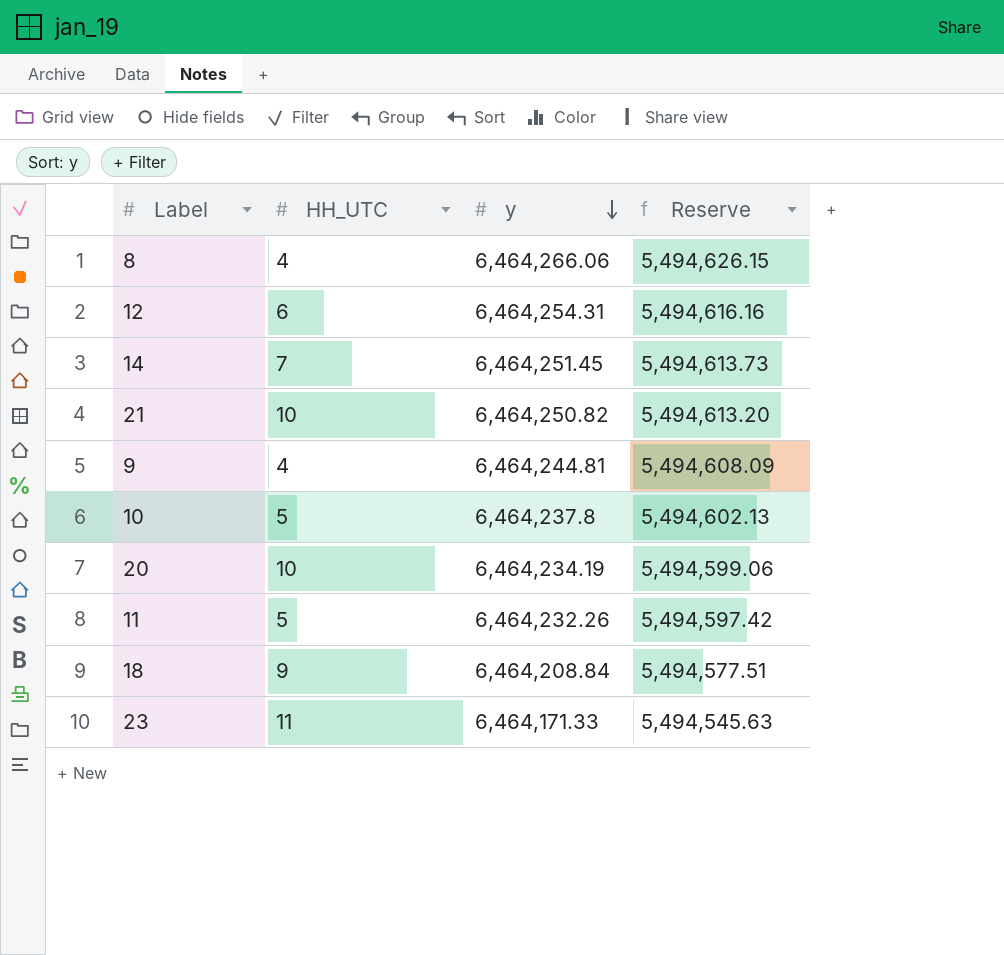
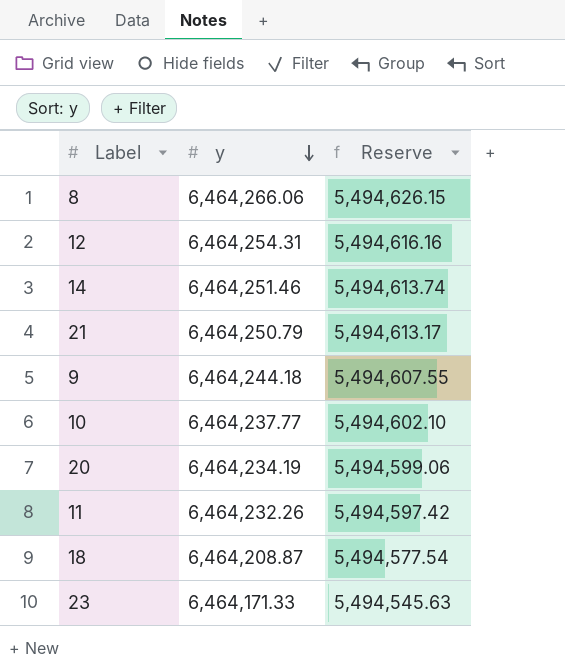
column HH_UTC | position: 2 -> none
14 | y: 6,464,251.45 -> 6,464,251.46
14 | Reserve: 5,494,613.73 -> 5,494,613.74
21 | y: 6,464,250.82 -> 6,464,250.79
21 | Reserve: 5,494,613.20 -> 5,494,613.17
9 | y: 6,464,244.81 -> 6,464,244.18
9 | Reserve: 5,494,608.09 -> 5,494,607.55
10 | y: 6,464,237.8 -> 6,464,237.77
10 | Reserve: 5,494,602.13 -> 5,494,602.10
18 | y: 6,464,208.84 -> 6,464,208.87
18 | Reserve: 5,494,577.51 -> 5,494,577.54

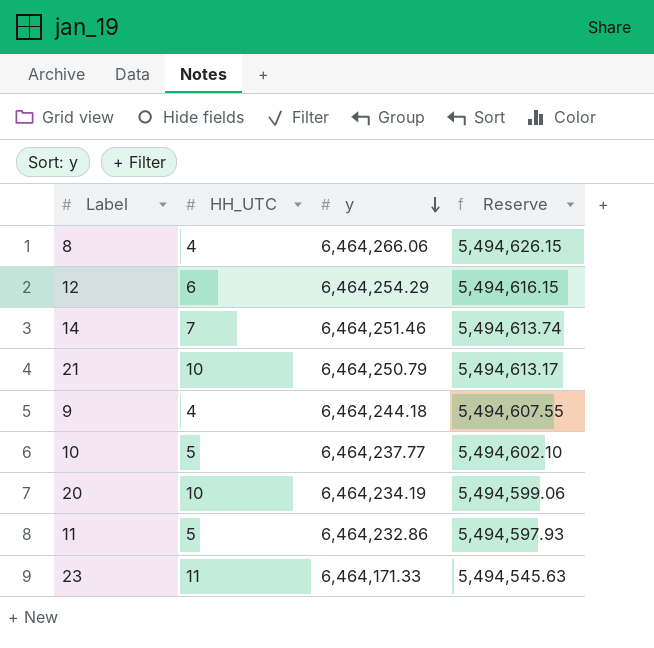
column HH_UTC | position: none -> 2
row 18: 6,464,208.87 | 5,494,577.54 -> none
12 | y: 6,464,254.31 -> 6,464,254.29
12 | Reserve: 5,494,616.16 -> 5,494,616.15
11 | y: 6,464,232.26 -> 6,464,232.86
11 | Reserve: 5,494,597.42 -> 5,494,597.93

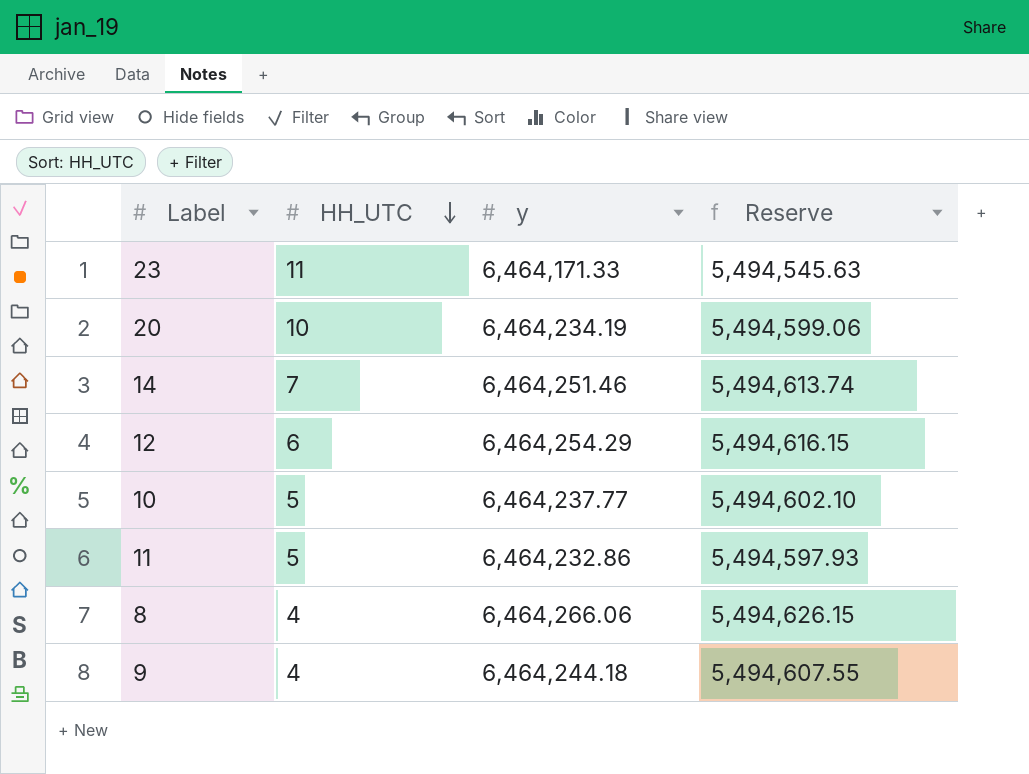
row order: y descending -> HH_UTC descending
row 21: 10 | 6,464,250.79 | 5,494,613.17 -> none

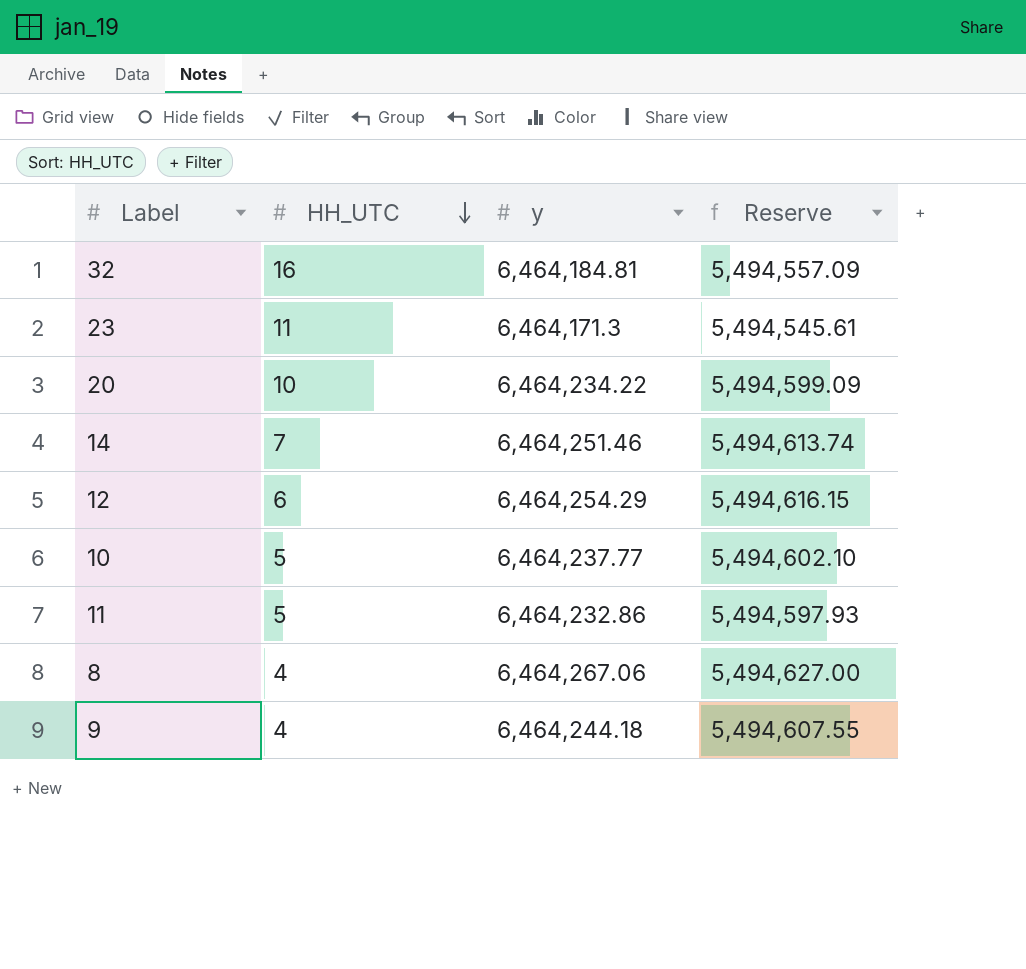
row 32: none -> 16 | 6,464,184.81 | 5,494,557.09
23 | y: 6,464,171.33 -> 6,464,171.3
23 | Reserve: 5,494,545.63 -> 5,494,545.61
20 | y: 6,464,234.19 -> 6,464,234.22
20 | Reserve: 5,494,599.06 -> 5,494,599.09
8 | y: 6,464,266.06 -> 6,464,267.06
8 | Reserve: 5,494,626.15 -> 5,494,627.00

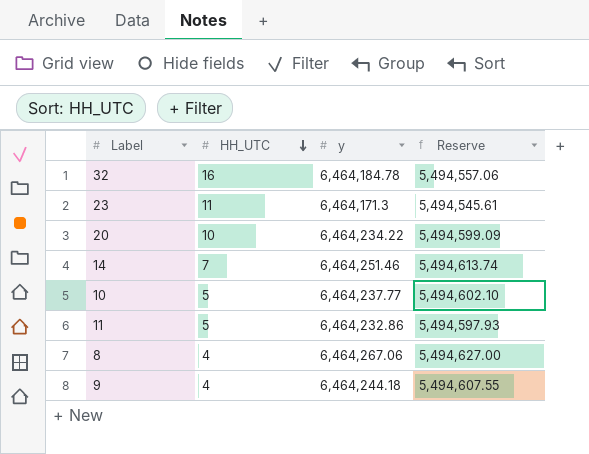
row 12: 6 | 6,464,254.29 | 5,494,616.15 -> none
32 | y: 6,464,184.81 -> 6,464,184.78
32 | Reserve: 5,494,557.09 -> 5,494,557.06

